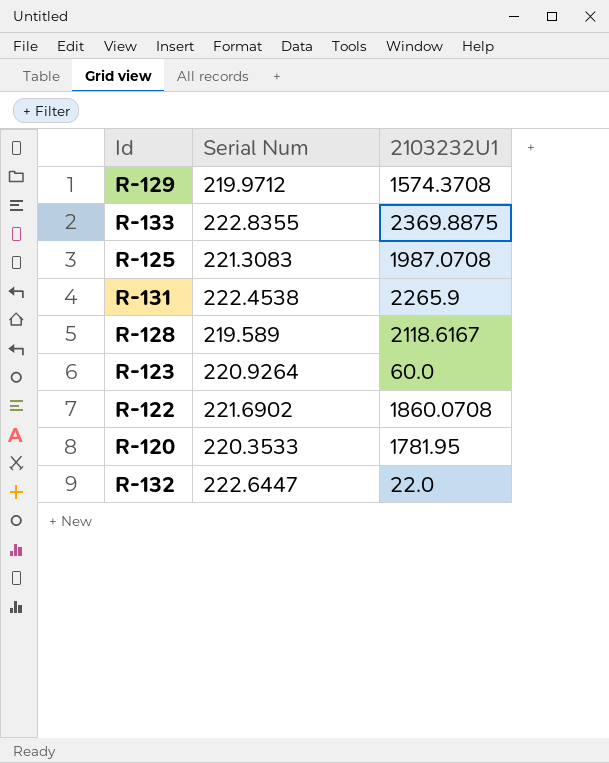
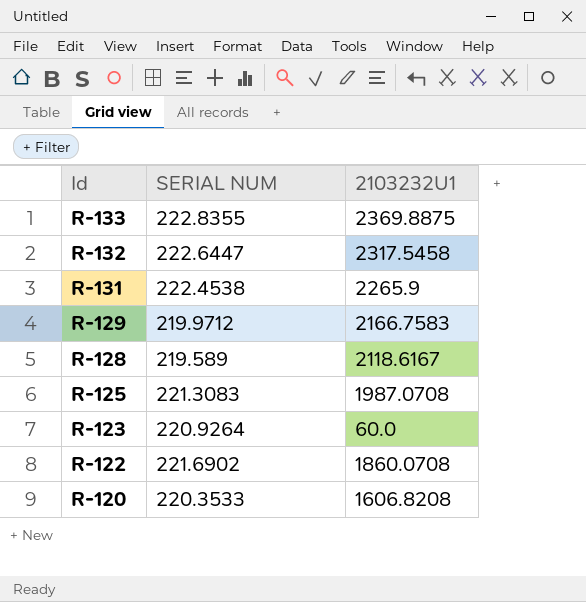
row order: none -> Id descending
column name: Serial Num -> SERIAL NUM
R-132 | 2103232U1: 22.0 -> 2317.5458
R-129 | 2103232U1: 1574.3708 -> 2166.7583
R-120 | 2103232U1: 1781.95 -> 1606.8208

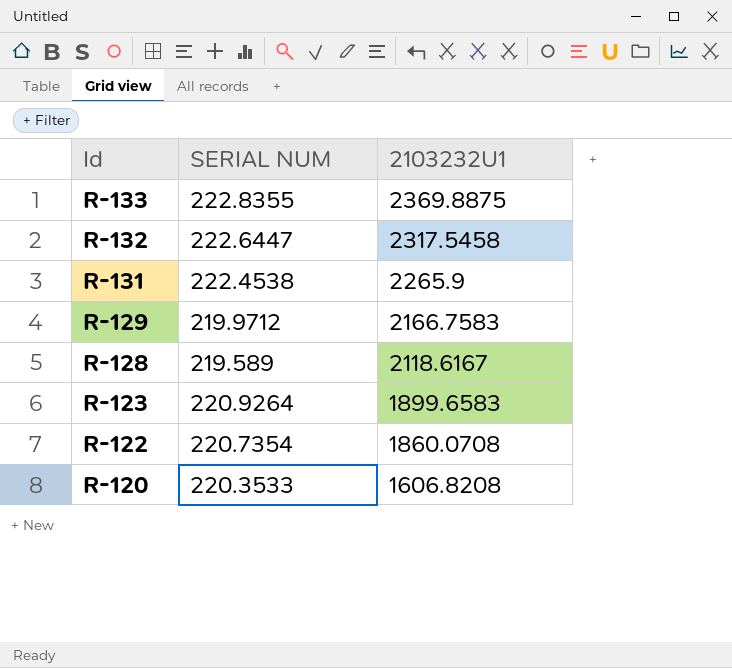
row R-125: 221.3083 | 1987.0708 -> none
R-123 | 2103232U1: 60.0 -> 1899.6583
R-122 | SERIAL NUM: 221.6902 -> 220.7354

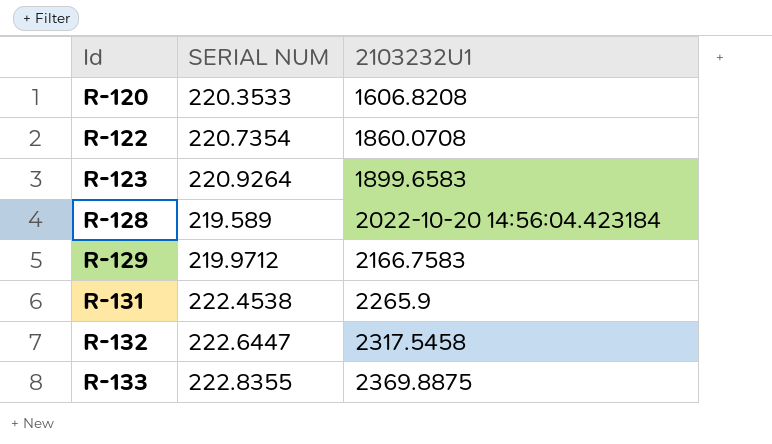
row order: Id descending -> Id ascending
R-128 | 2103232U1: 2118.6167 -> 2022-10-20 14:56:04.423184

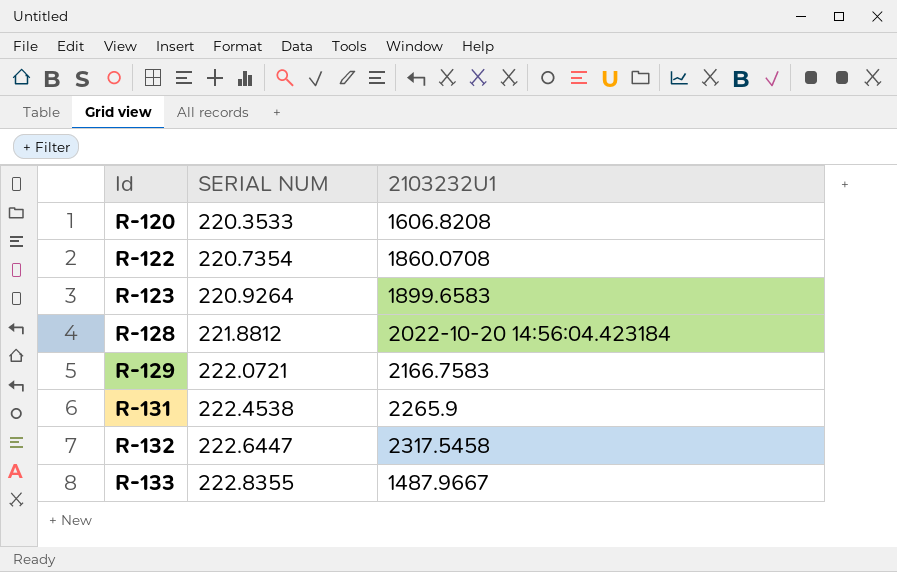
R-128 | SERIAL NUM: 219.589 -> 221.8812
R-129 | SERIAL NUM: 219.9712 -> 222.0721
R-133 | 2103232U1: 2369.8875 -> 1487.9667

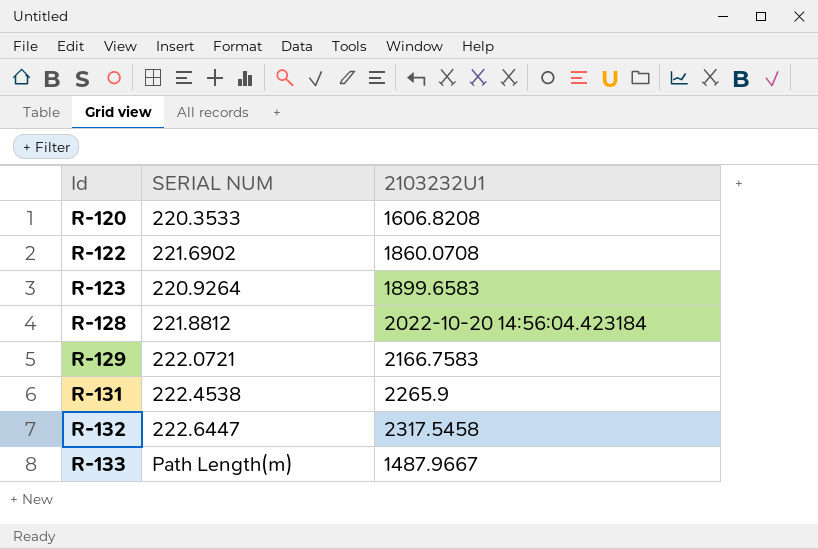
R-122 | SERIAL NUM: 220.7354 -> 221.6902
R-133 | SERIAL NUM: 222.8355 -> Path Length(m)

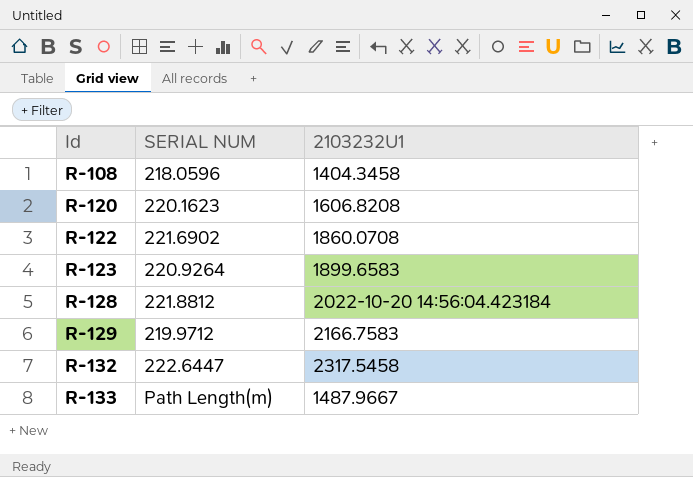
row R-131: 222.4538 | 2265.9 -> none
row R-108: none -> 218.0596 | 1404.3458
R-120 | SERIAL NUM: 220.3533 -> 220.1623
R-129 | SERIAL NUM: 222.0721 -> 219.9712

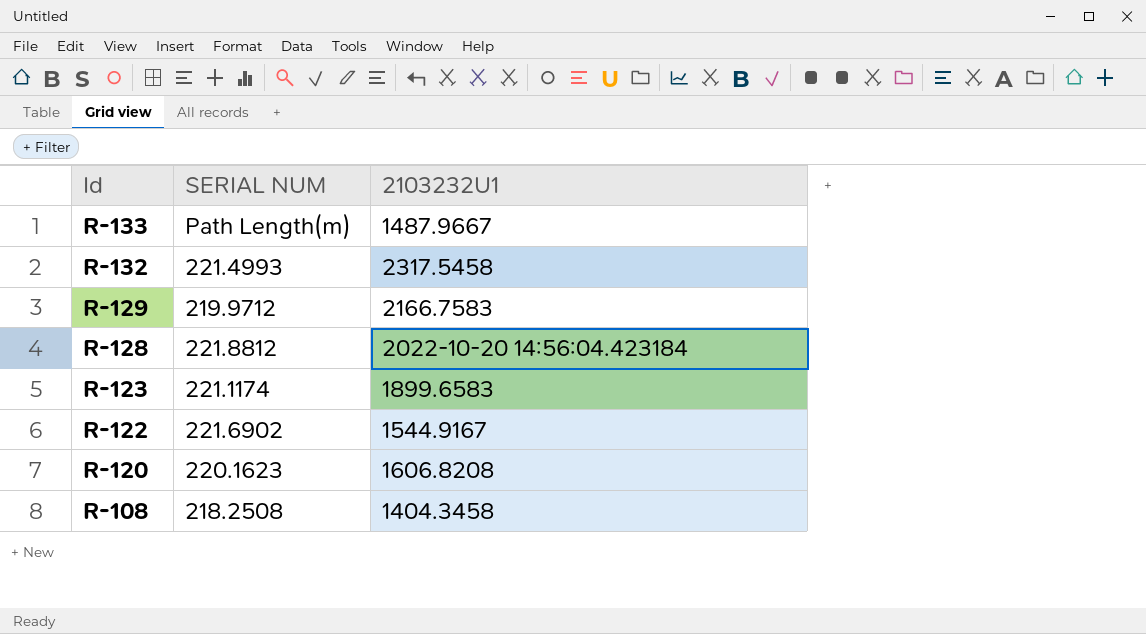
row order: Id ascending -> Id descending
R-132 | SERIAL NUM: 222.6447 -> 221.4993
R-123 | SERIAL NUM: 220.9264 -> 221.1174
R-122 | 2103232U1: 1860.0708 -> 1544.9167
R-108 | SERIAL NUM: 218.0596 -> 218.2508

